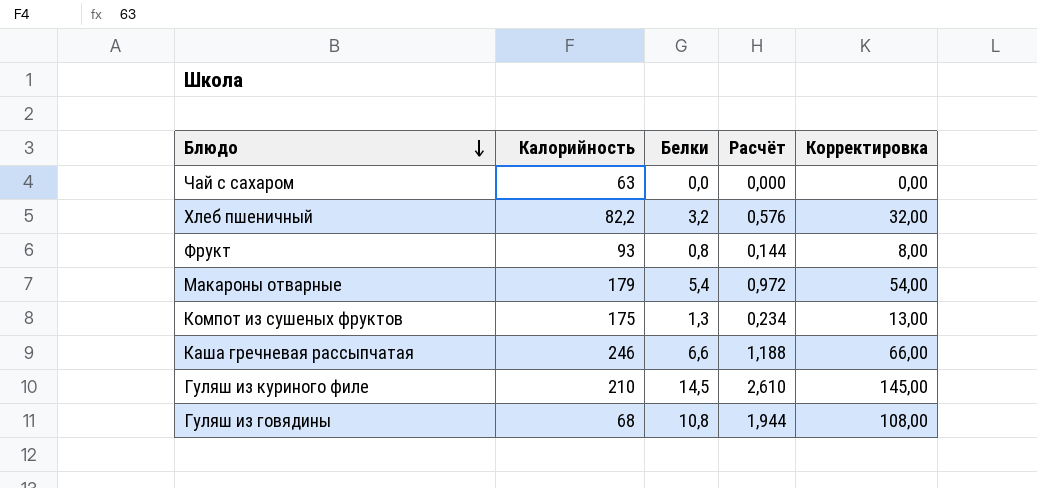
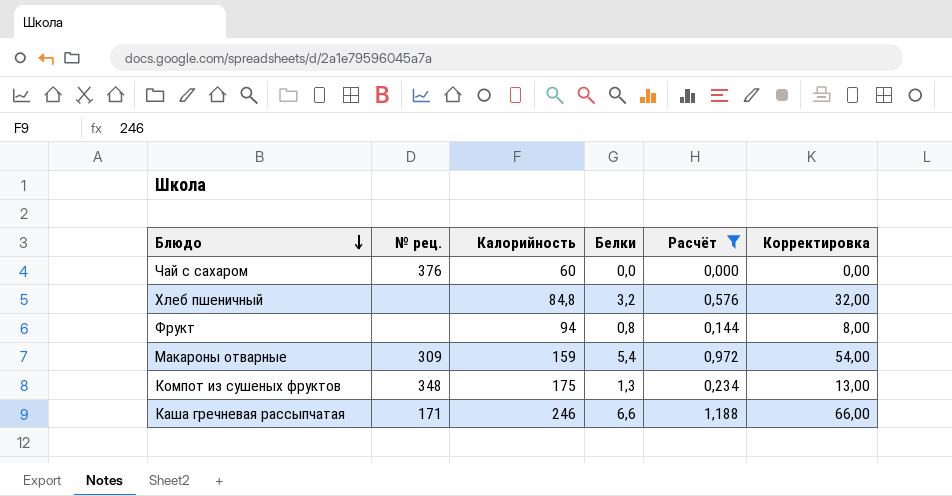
filter: none -> Расчёт <= 1,188
column № рец. | position: none -> 2
Чай с сахаром | Калорийность: 63 -> 60
Хлеб пшеничный | Калорийность: 82,2 -> 84,8
Фрукт | Калорийность: 93 -> 94
Макароны отварные | Калорийность: 179 -> 159

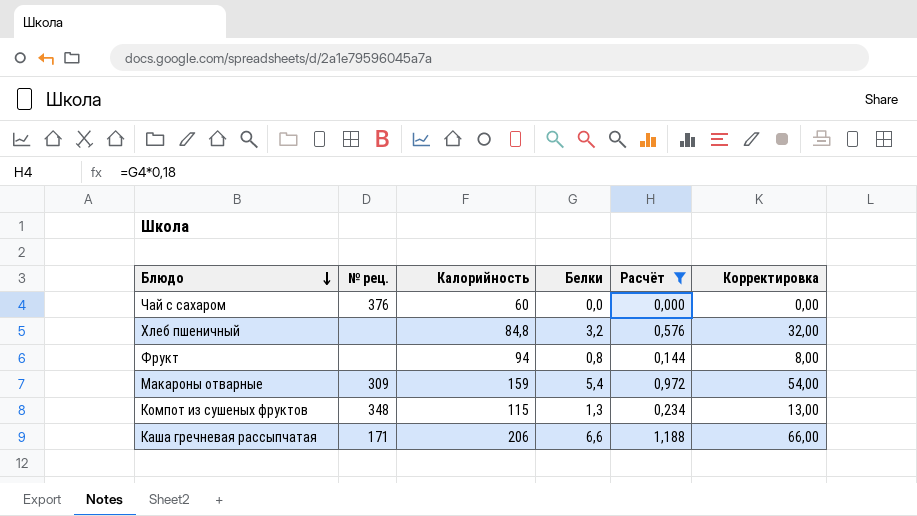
Компот из сушеных фруктов | Калорийность: 175 -> 115
Каша гречневая рассыпчатая | Калорийность: 246 -> 206

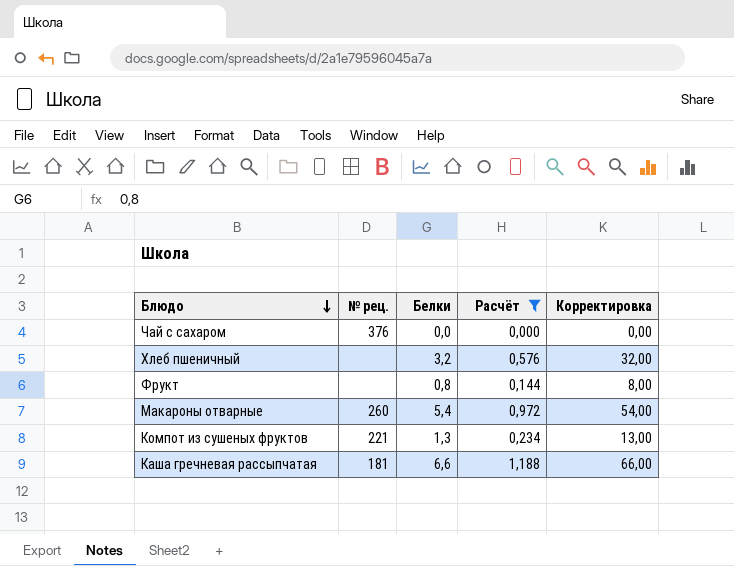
column Калорийность | position: 3 -> none
Макароны отварные | № рец.: 309 -> 260
Компот из сушеных фруктов | № рец.: 348 -> 221
Каша гречневая рассыпчатая | № рец.: 171 -> 181

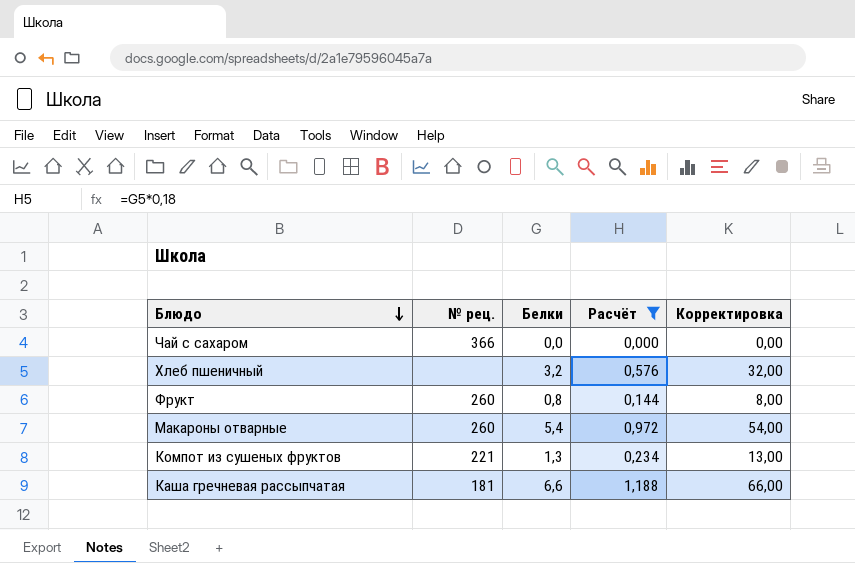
Чай с сахаром | № рец.: 376 -> 366
Фрукт | № рец.: none -> 260

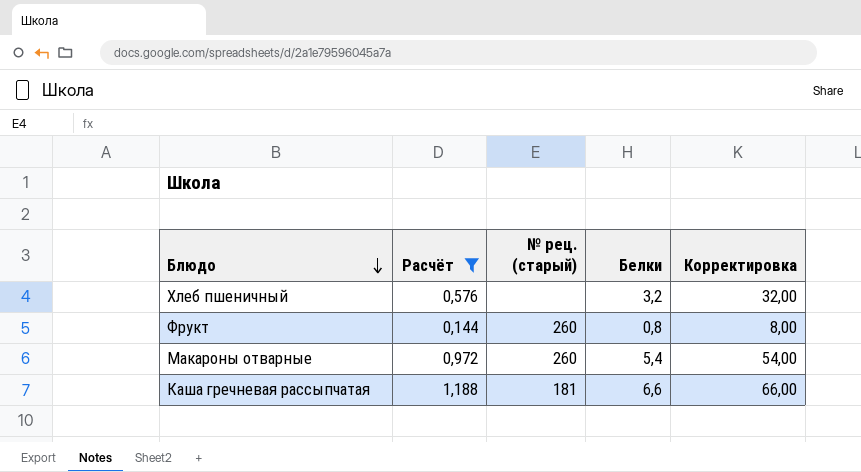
column Расчёт | position: 4 -> 2
column name: № рец. -> № рец. (старый)
row Чай с сахаром: 366 | 0,0 | 0,000 | 0,00 -> none
row Компот из сушеных фруктов: 221 | 1,3 | 0,234 | 13,00 -> none

